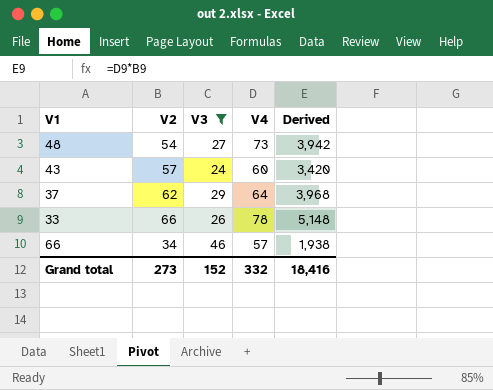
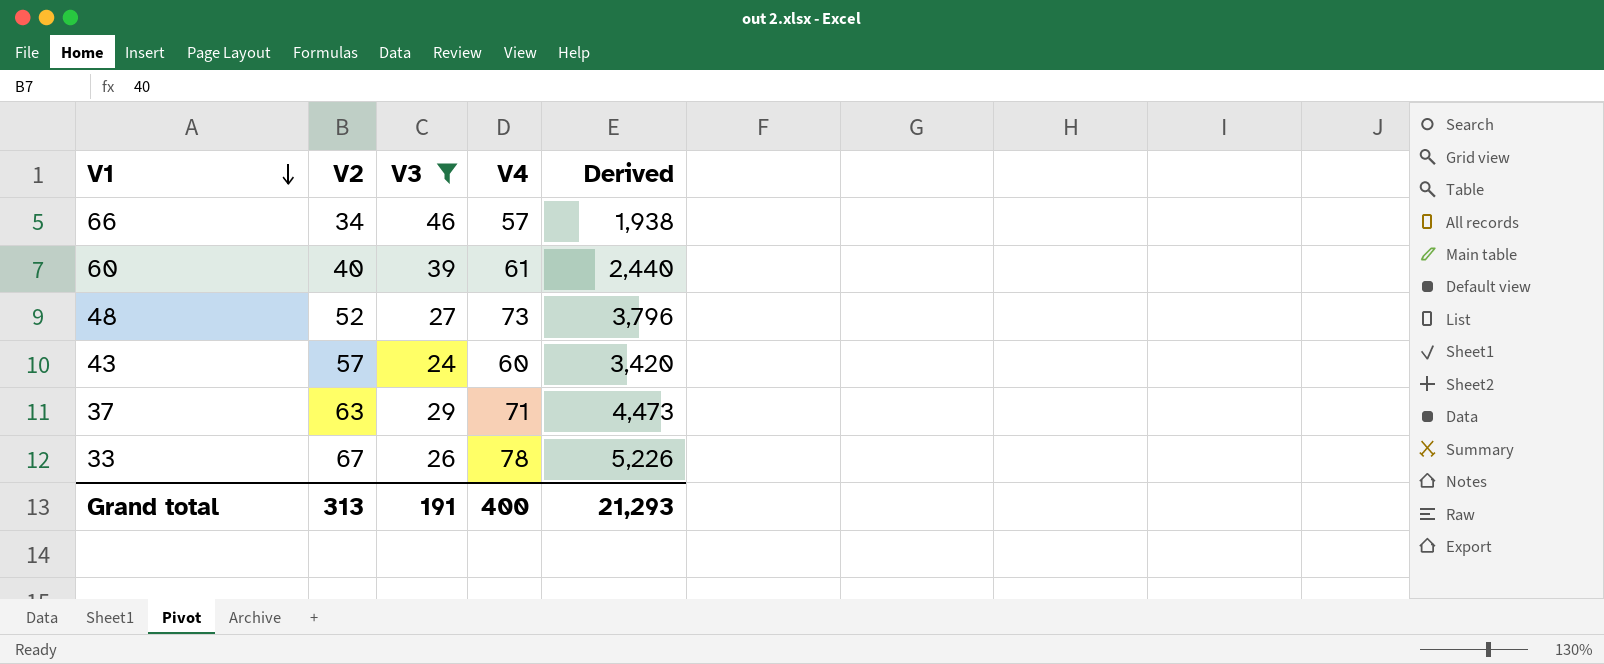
row order: none -> V1 descending
row 60: none -> 40 | 39 | 61 | 2,440
48 | V2: 54 -> 52
48 | Derived: 3,942 -> 3,796
37 | V2: 62 -> 63
37 | V4: 64 -> 71
37 | Derived: 3,968 -> 4,473
33 | V2: 66 -> 67
33 | Derived: 5,148 -> 5,226
Grand total | V2: 273 -> 313
Grand total | V3: 152 -> 191
Grand total | V4: 332 -> 400
Grand total | Derived: 18,416 -> 21,293

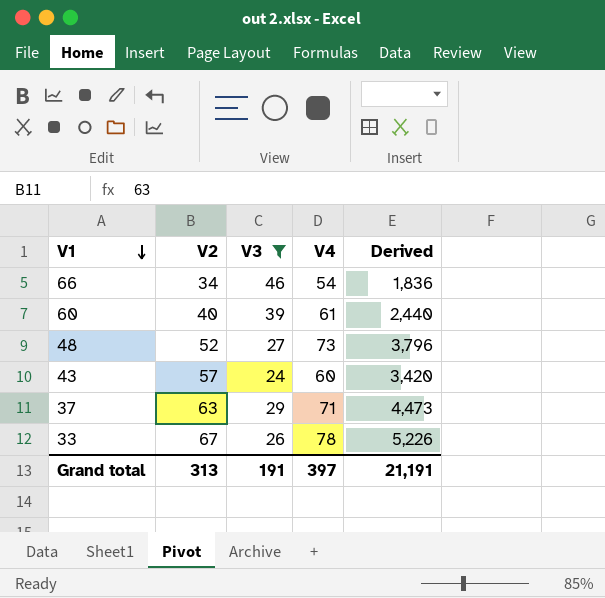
66 | V4: 57 -> 54
66 | Derived: 1,938 -> 1,836
Grand total | V4: 400 -> 397
Grand total | Derived: 21,293 -> 21,191

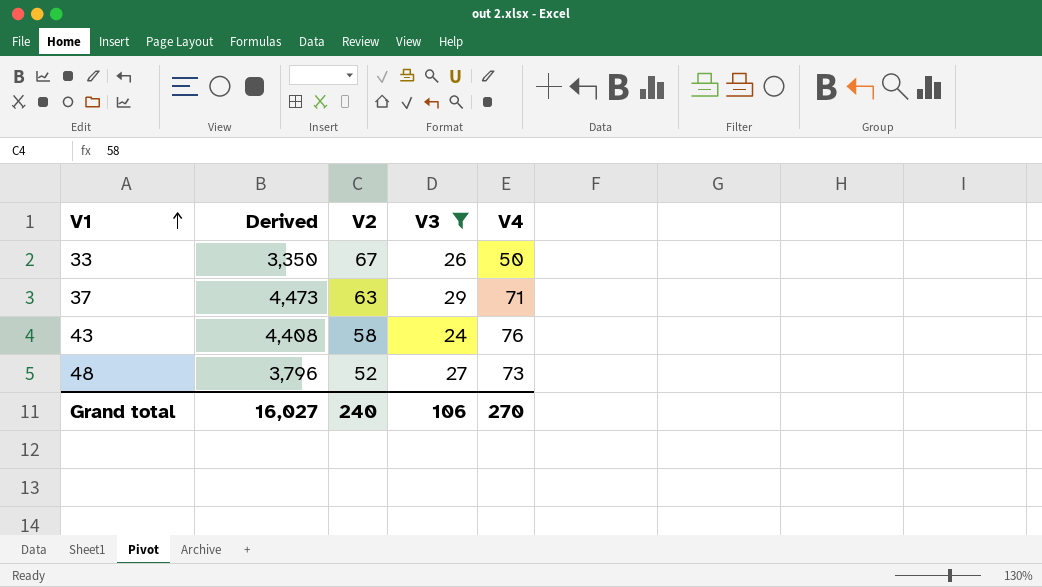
row order: V1 descending -> V1 ascending
column Derived | position: 5 -> 2
row 66: 34 | 46 | 54 | 1,836 -> none
row 60: 40 | 39 | 61 | 2,440 -> none
33 | Derived: 5,226 -> 3,350
33 | V4: 78 -> 50
43 | Derived: 3,420 -> 4,408
43 | V2: 57 -> 58
43 | V4: 60 -> 76
Grand total | Derived: 21,191 -> 16,027
Grand total | V2: 313 -> 240
Grand total | V3: 191 -> 106
Grand total | V4: 397 -> 270

